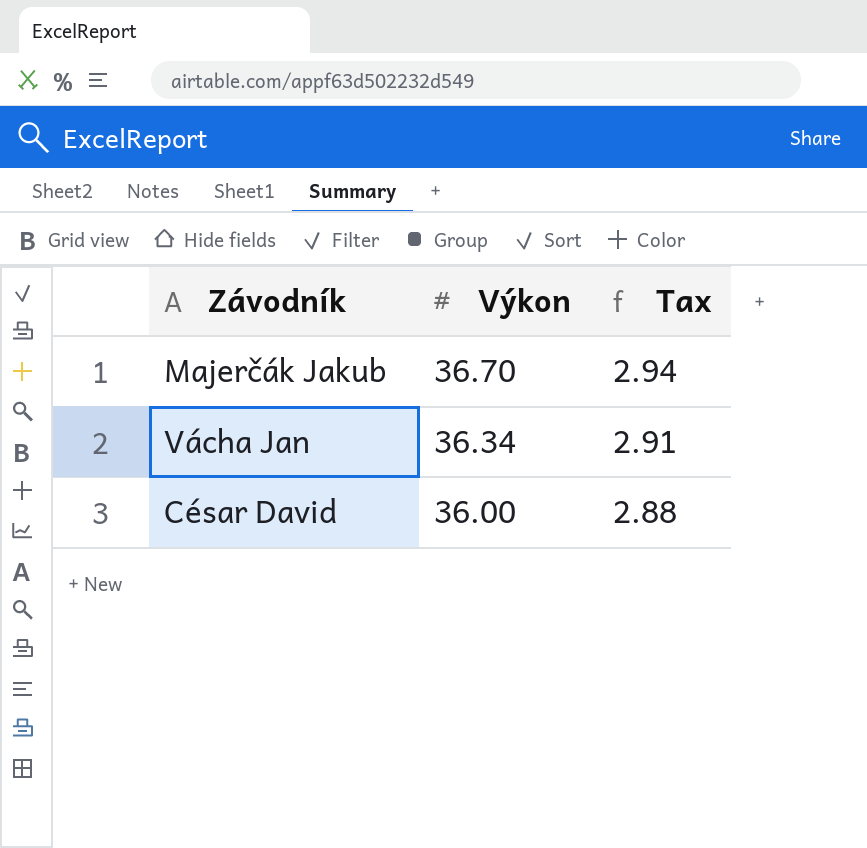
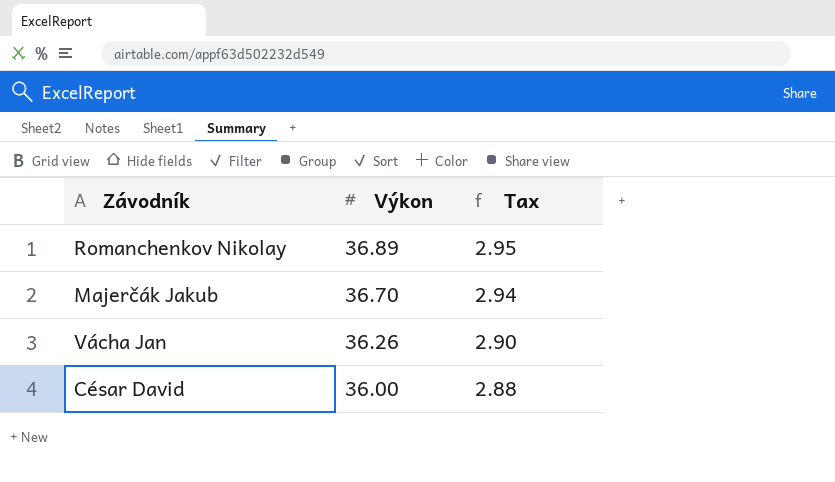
row Romanchenkov Nikolay: none -> 36.89 | 2.95
Vácha Jan | Výkon: 36.34 -> 36.26
Vácha Jan | Tax: 2.91 -> 2.90

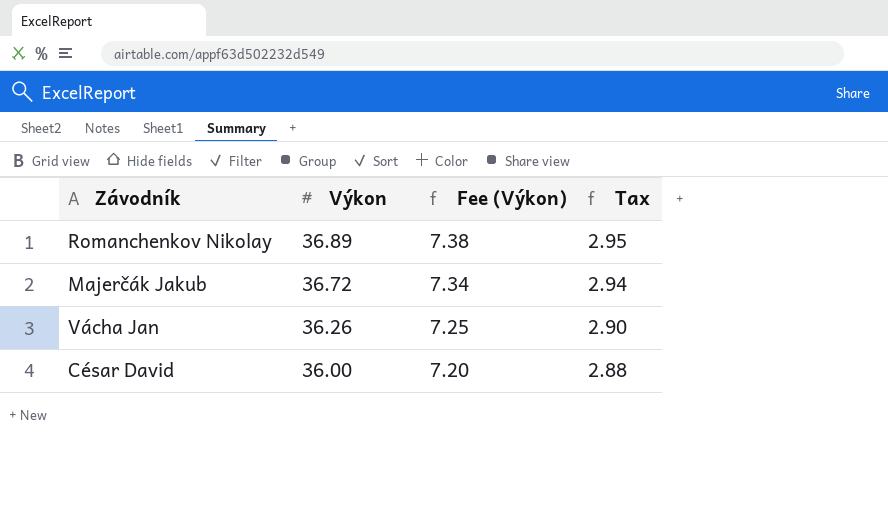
column Fee (Výkon) | formula: none -> [Výkon] * 0.2
Majerčák Jakub | Výkon: 36.70 -> 36.72

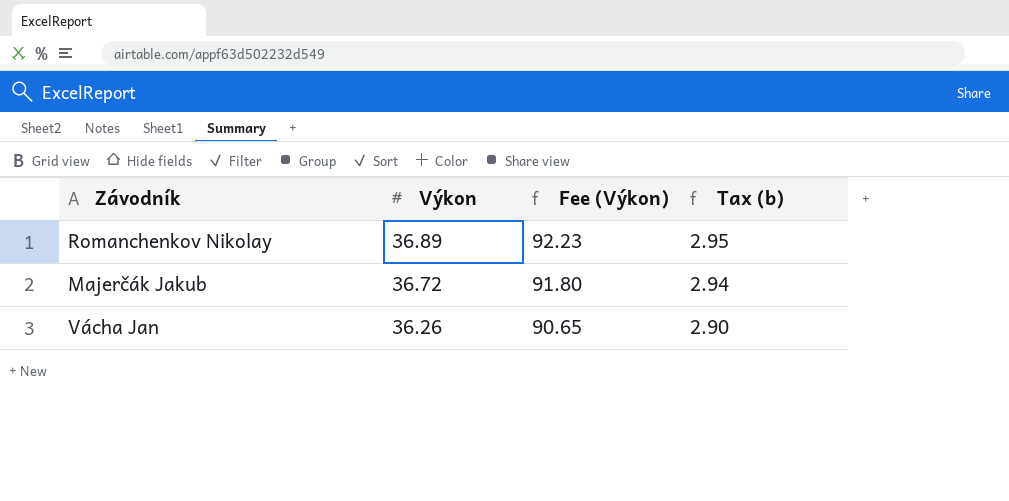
column Fee (Výkon) | formula: [Výkon] * 0.2 -> [Výkon] * 2.5
column name: Tax -> Tax (b)
row César David: 36.00 | 7.20 | 2.88 -> none

